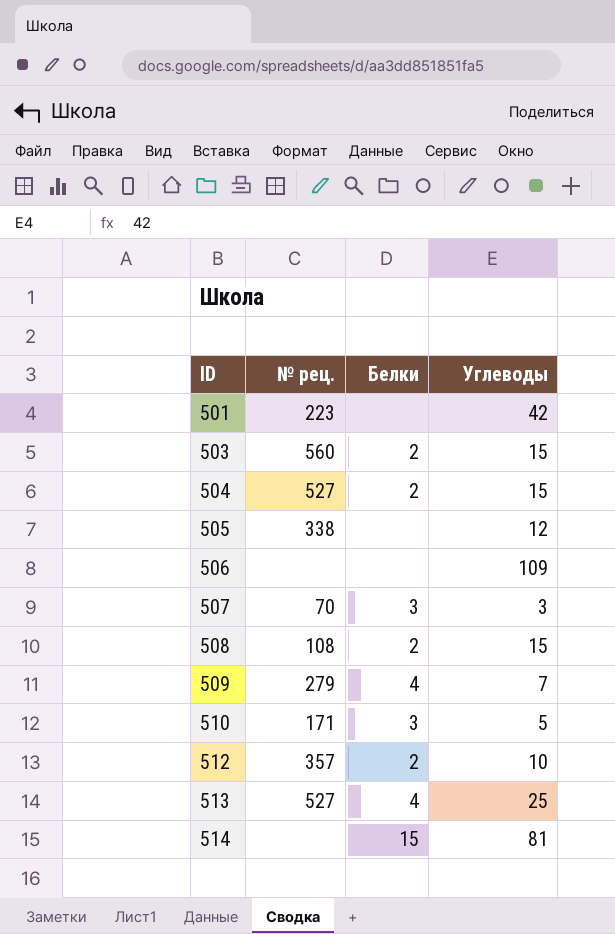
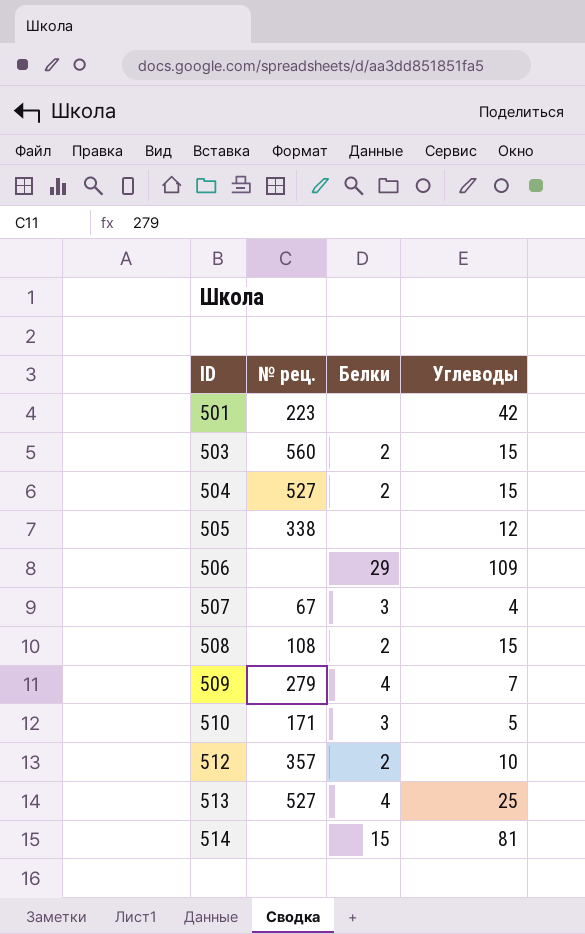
506 | Белки: none -> 29
507 | № рец.: 70 -> 67
507 | Углеводы: 3 -> 4

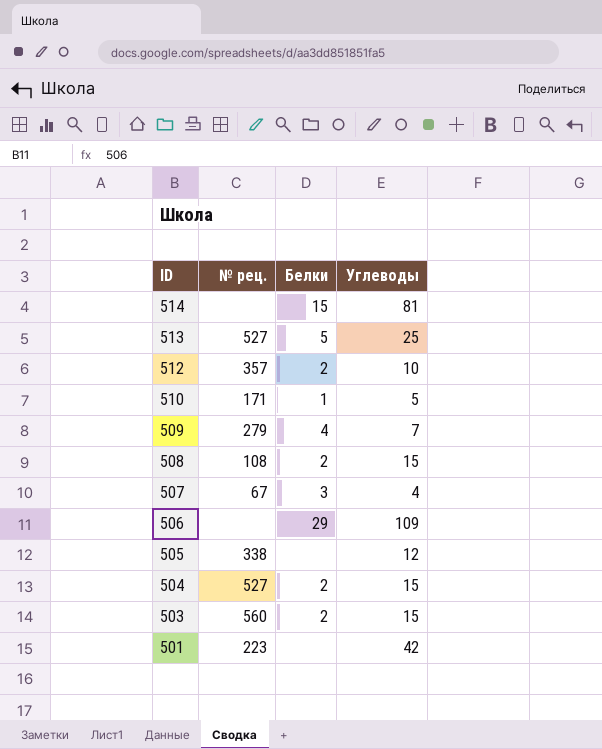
row order: ID ascending -> ID descending
513 | Белки: 4 -> 5
510 | Белки: 3 -> 1

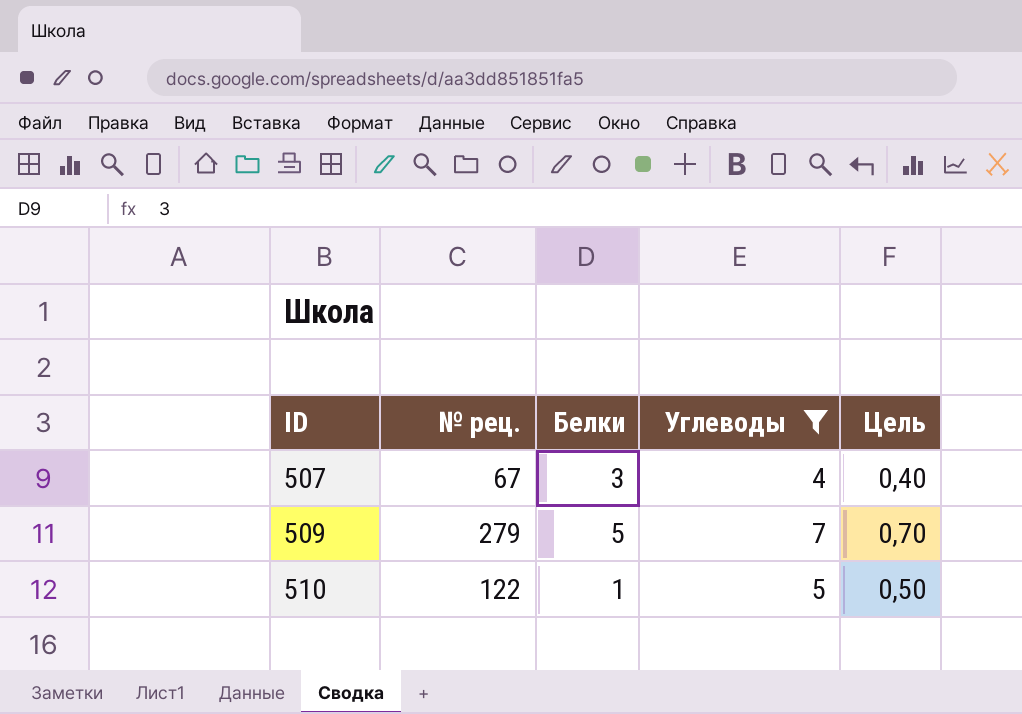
filter: none -> Углеводы <= 7
row order: ID descending -> ID ascending
column Цель | formula: none -> [Углеводы] * 0,1
509 | Белки: 4 -> 5
510 | № рец.: 171 -> 122

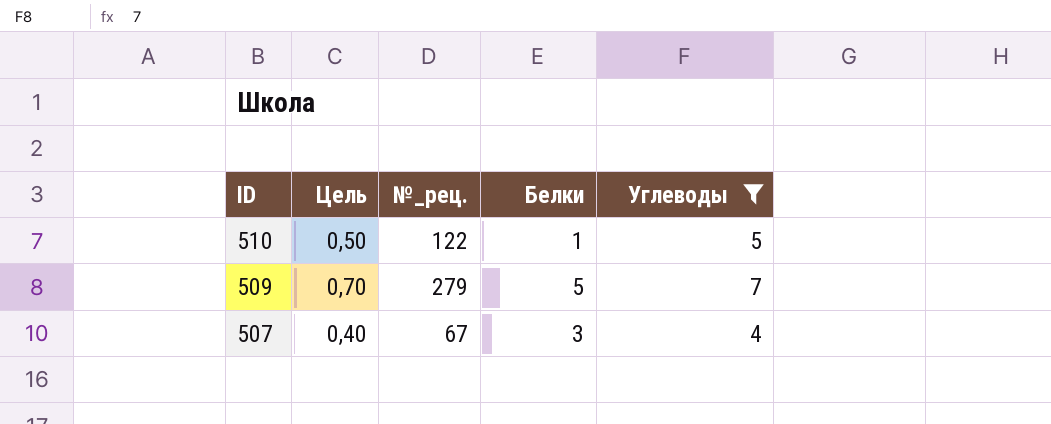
row order: ID ascending -> ID descending
column Цель | position: 5 -> 2
column name: № рец. -> №_рец.

